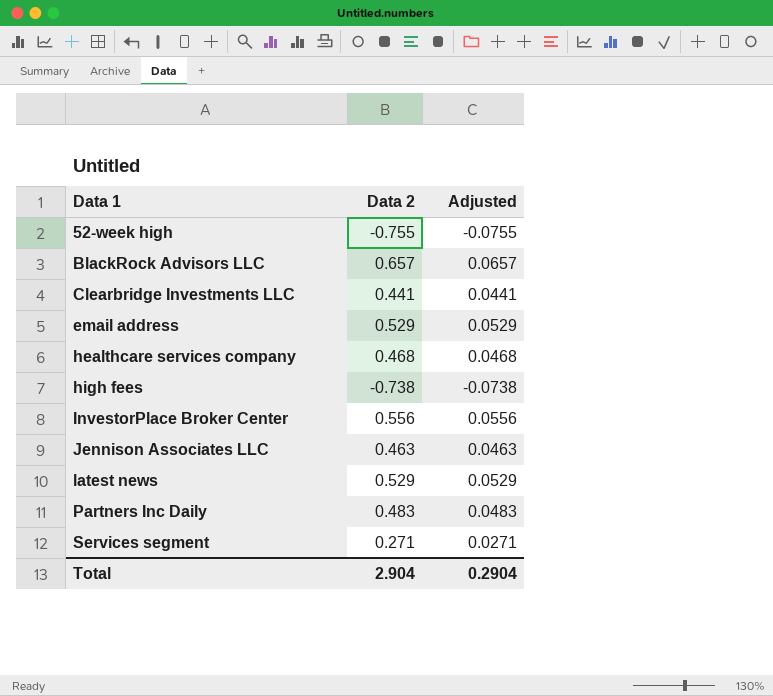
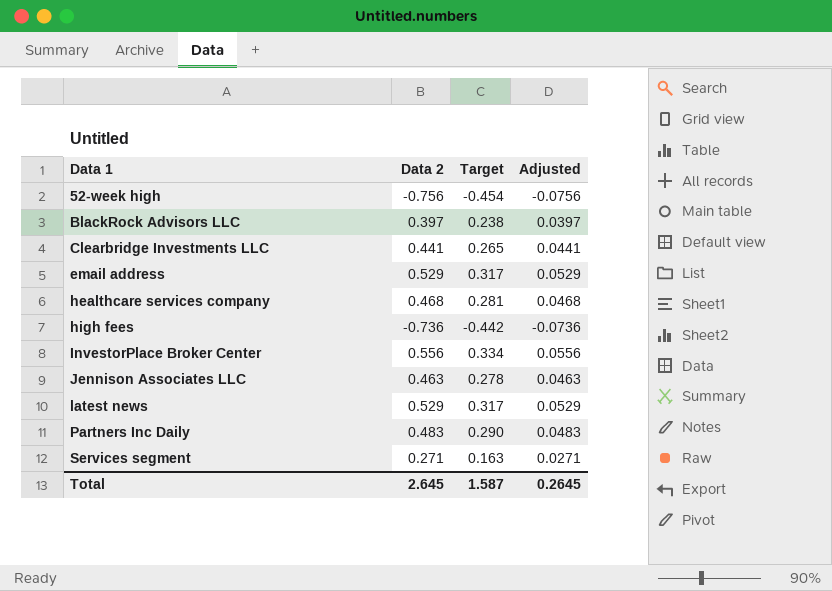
column Target | formula: none -> [Data 2] * 0.6
52-week high | Data 2: -0.755 -> -0.756
52-week high | Adjusted: -0.0755 -> -0.0756
BlackRock Advisors LLC | Data 2: 0.657 -> 0.397
BlackRock Advisors LLC | Adjusted: 0.0657 -> 0.0397
high fees | Data 2: -0.738 -> -0.736
high fees | Adjusted: -0.0738 -> -0.0736
Total | Data 2: 2.904 -> 2.645
Total | Adjusted: 0.2904 -> 0.2645

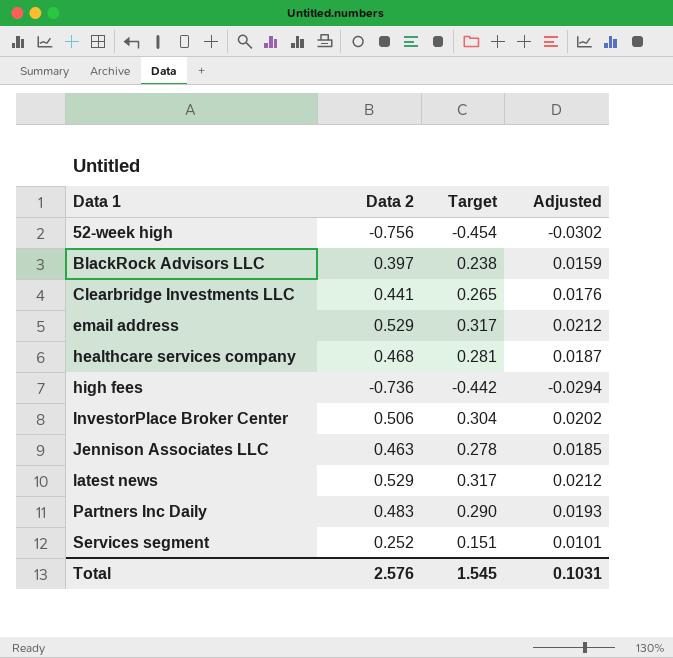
column Adjusted | formula: [Data 2] * 0.1 -> [Data 2] * 0.04
InvestorPlace Broker Center | Data 2: 0.556 -> 0.506
InvestorPlace Broker Center | Target: 0.334 -> 0.304
Services segment | Data 2: 0.271 -> 0.252
Services segment | Target: 0.163 -> 0.151
Total | Data 2: 2.645 -> 2.576
Total | Target: 1.587 -> 1.545
Total | Adjusted: 0.2645 -> 0.1031

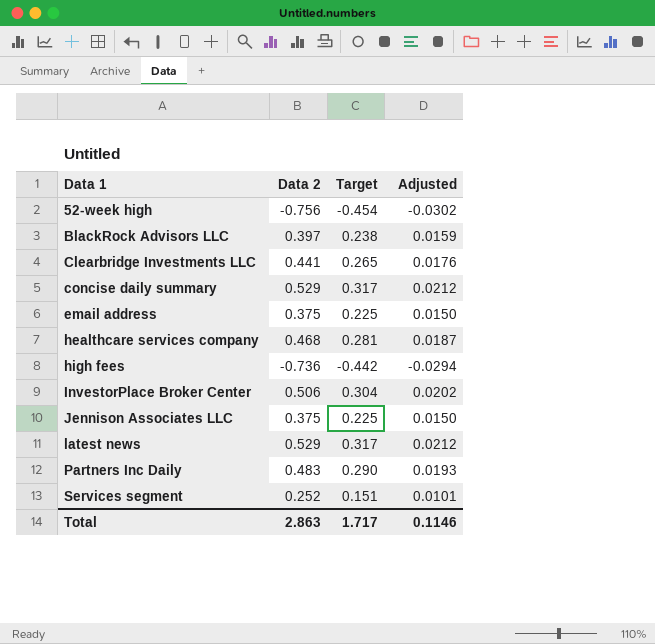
row concise daily summary: none -> 0.529 | 0.317 | 0.0212
email address | Data 2: 0.529 -> 0.375
email address | Target: 0.317 -> 0.225
email address | Adjusted: 0.0212 -> 0.0150
Jennison Associates LLC | Data 2: 0.463 -> 0.375
Jennison Associates LLC | Target: 0.278 -> 0.225
Jennison Associates LLC | Adjusted: 0.0185 -> 0.0150
Total | Data 2: 2.576 -> 2.863
Total | Target: 1.545 -> 1.717
Total | Adjusted: 0.1031 -> 0.1146

